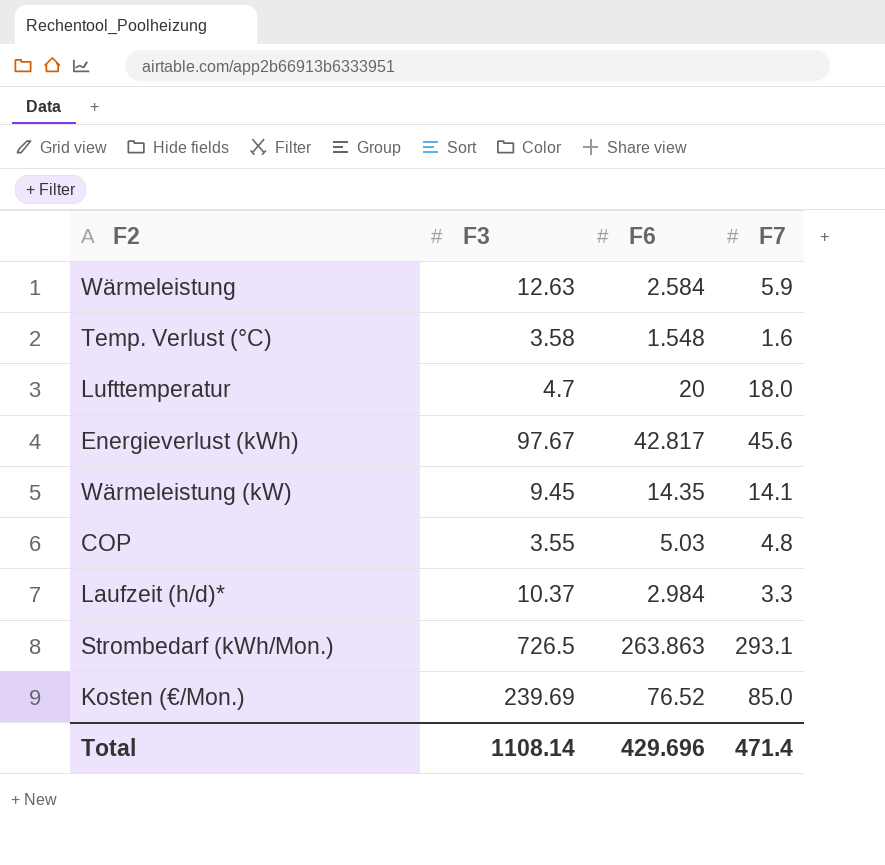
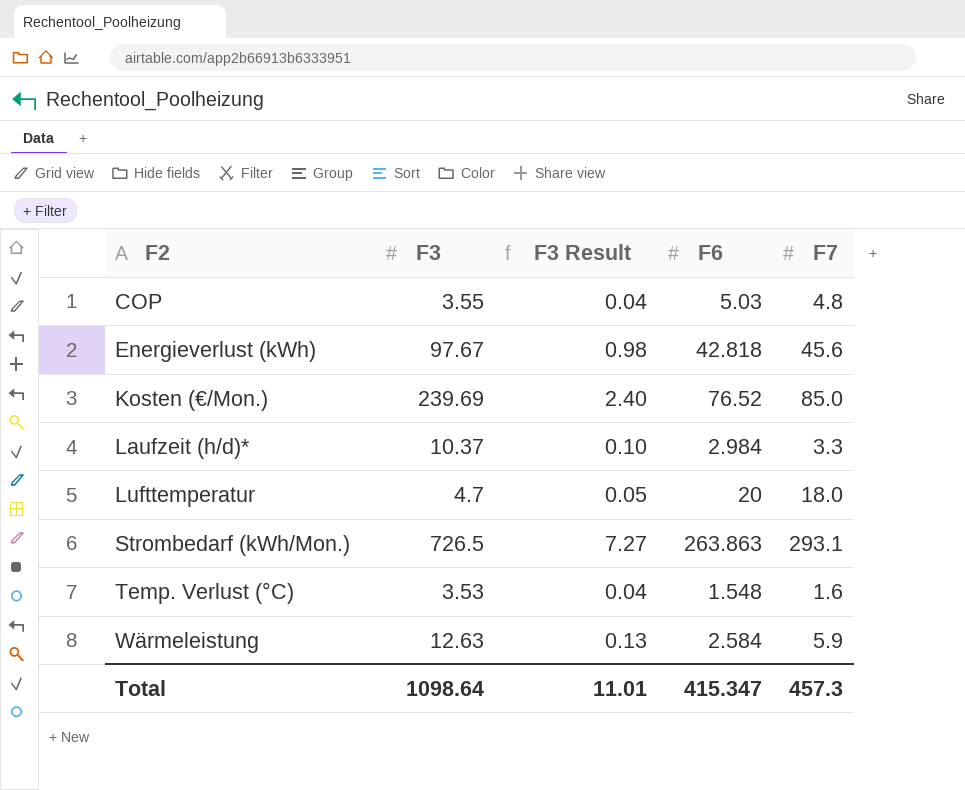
row order: none -> F2 ascending
column F3 Result | formula: none -> [F3] * 0.01
row Wärmeleistung (kW): 9.45 | 14.35 | 14.1 -> none
Energieverlust (kWh) | F6: 42.817 -> 42.818
Temp. Verlust (°C) | F3: 3.58 -> 3.53
Total | F3: 1108.14 -> 1098.64
Total | F6: 429.696 -> 415.347
Total | F7: 471.4 -> 457.3

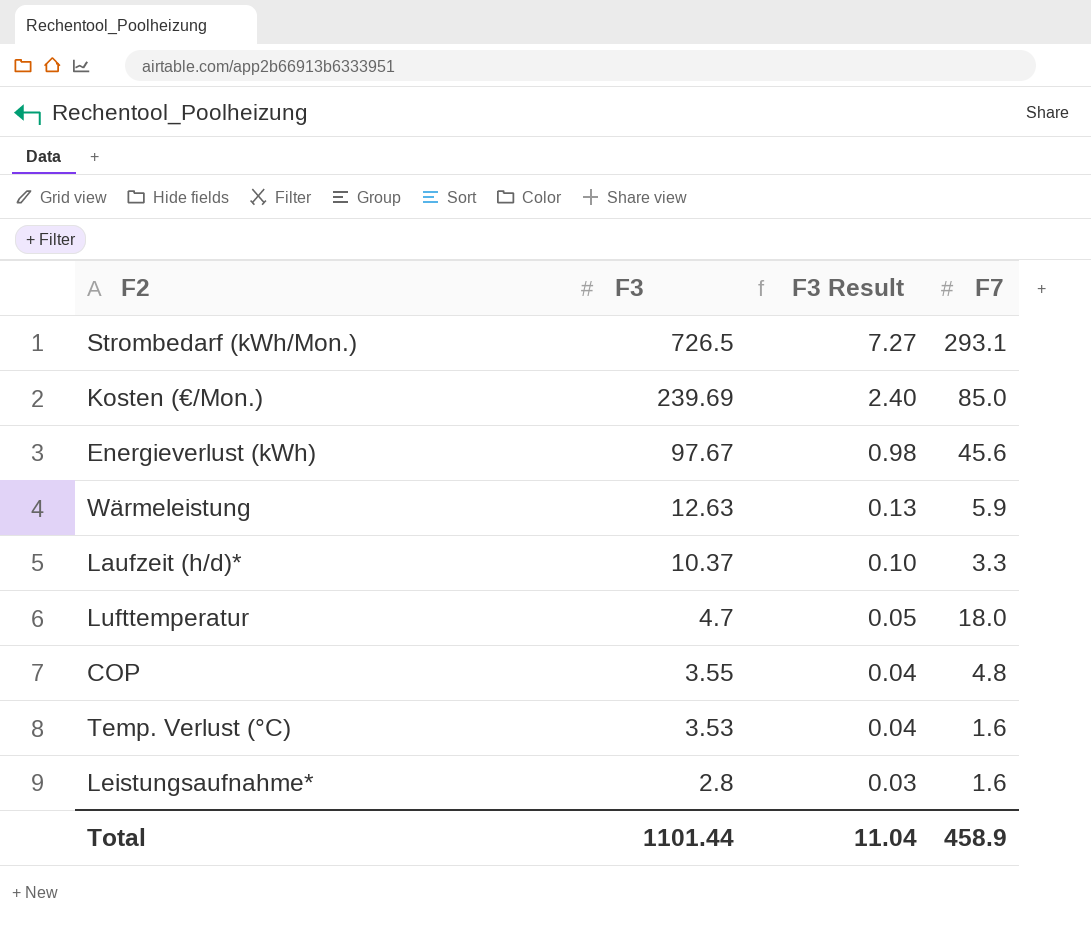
row order: F2 ascending -> F3 descending
column F6 | position: 4 -> none
row Leistungsaufnahme*: none -> 2.8 | 0.03 | 1.6
Total | F3: 1098.64 -> 1101.44
Total | F3 Result: 11.01 -> 11.04
Total | F7: 457.3 -> 458.9

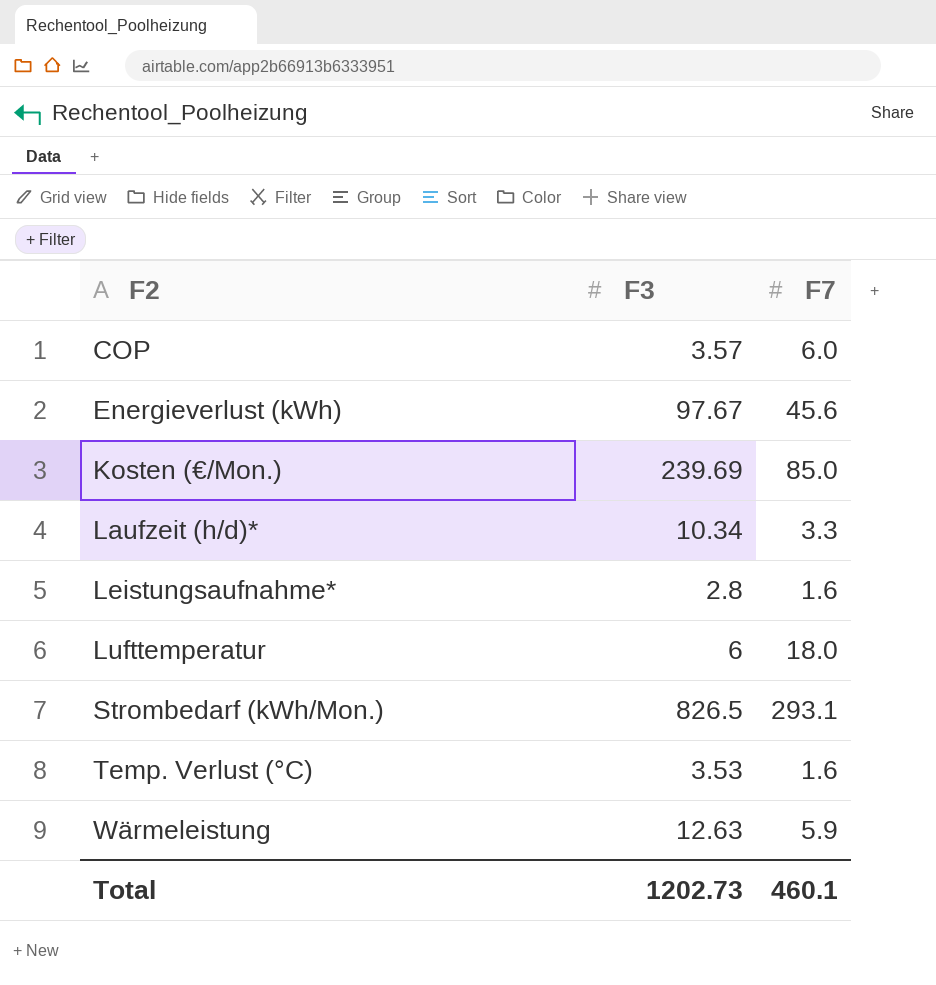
row order: F3 descending -> F2 ascending
column F3 Result | formula: [F3] * 0.01 -> none
COP | F3: 3.55 -> 3.57
COP | F7: 4.8 -> 6.0
Laufzeit (h/d)* | F3: 10.37 -> 10.34
Lufttemperatur | F3: 4.7 -> 6
Strombedarf (kWh/Mon.) | F3: 726.5 -> 826.5
Total | F3: 1101.44 -> 1202.73
Total | F7: 458.9 -> 460.1

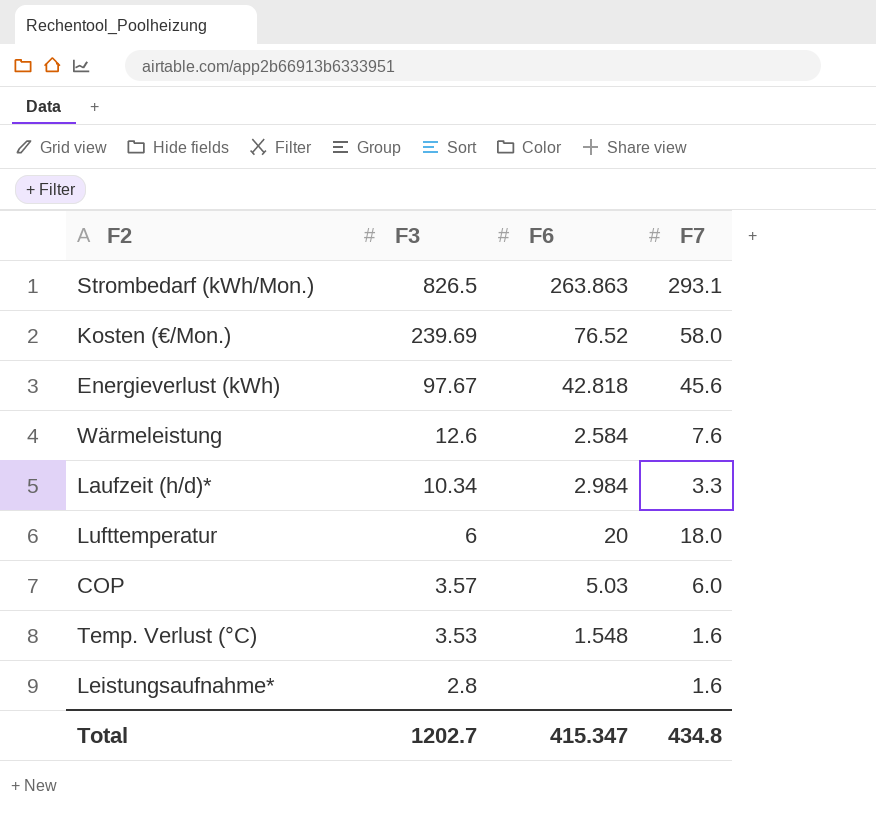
row order: F2 ascending -> F3 descending
column F6 | position: none -> 3
Kosten (€/Mon.) | F7: 85.0 -> 58.0
Wärmeleistung | F3: 12.63 -> 12.6
Wärmeleistung | F7: 5.9 -> 7.6
Total | F3: 1202.73 -> 1202.7
Total | F7: 460.1 -> 434.8

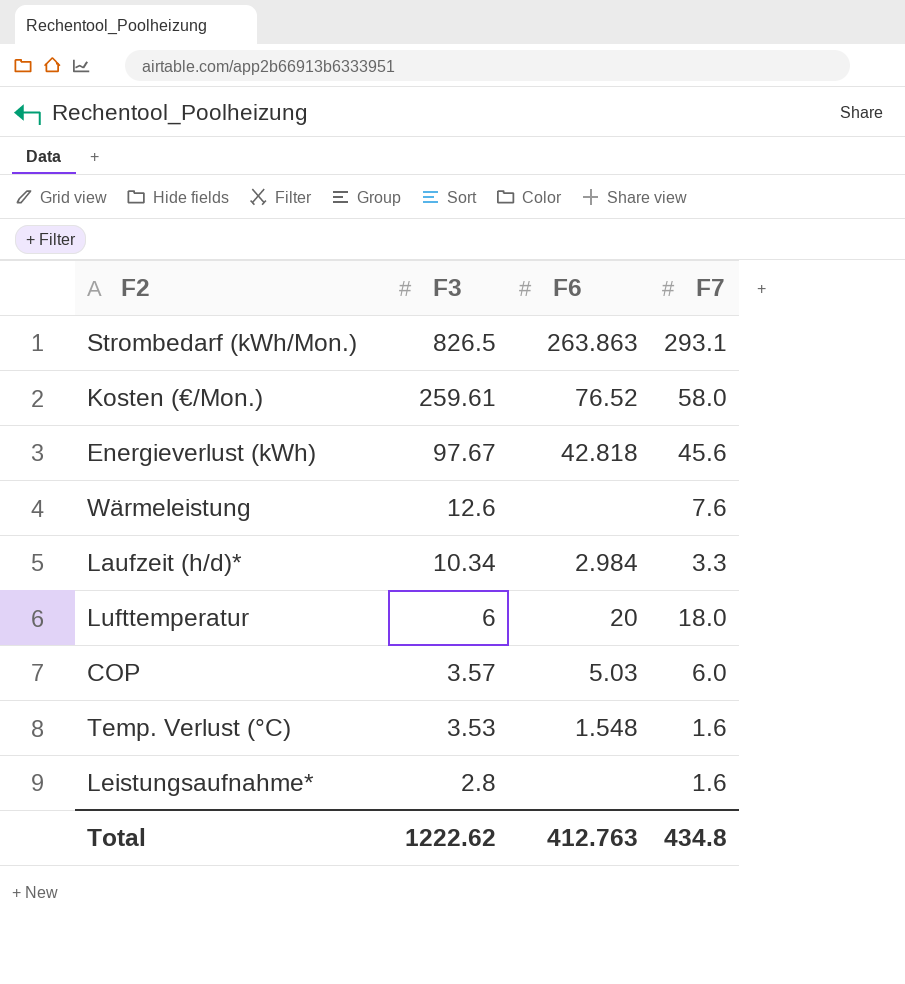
Kosten (€/Mon.) | F3: 239.69 -> 259.61
Wärmeleistung | F6: 2.584 -> none
Total | F3: 1202.7 -> 1222.62
Total | F6: 415.347 -> 412.763

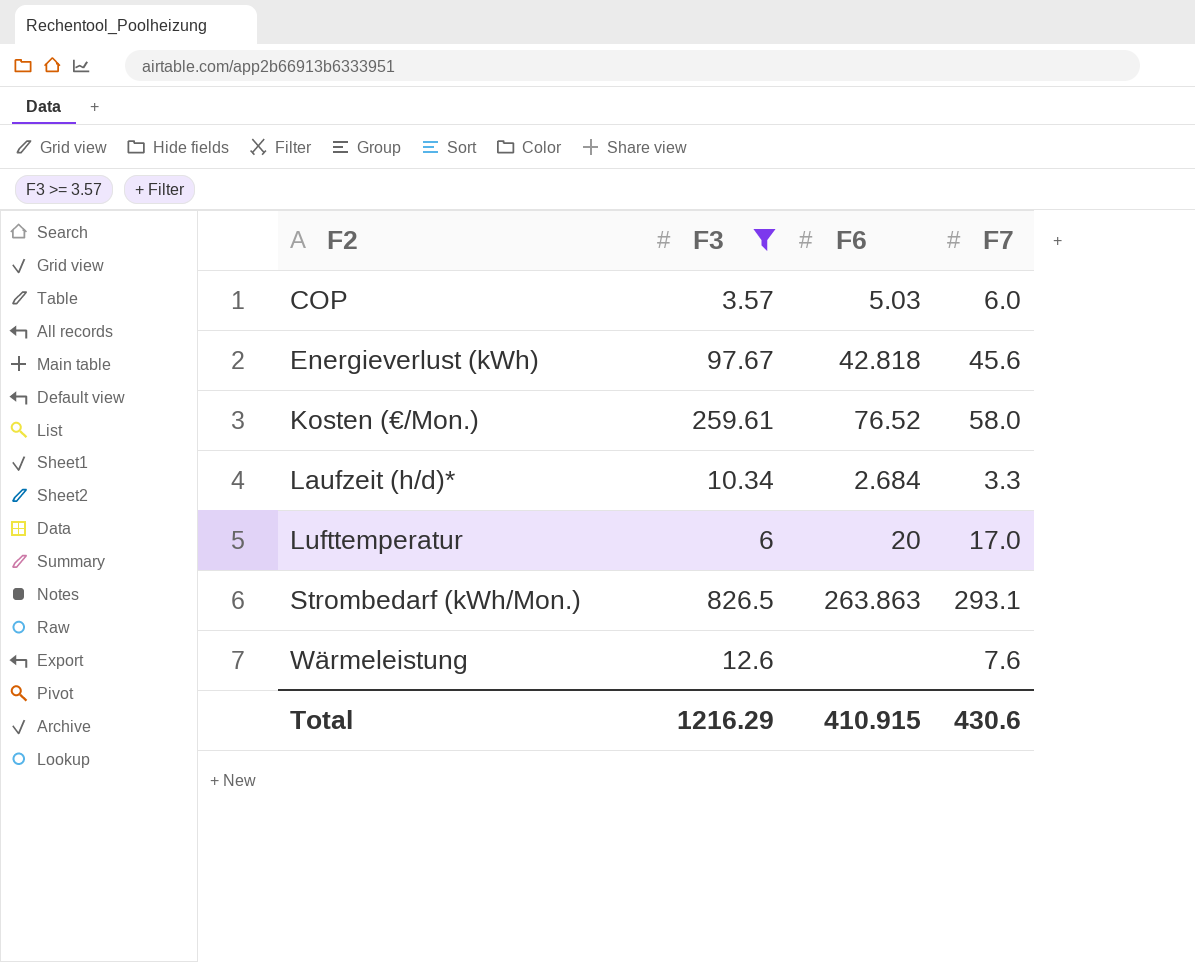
filter: none -> F3 >= 3.57
row order: F3 descending -> F2 ascending
Laufzeit (h/d)* | F6: 2.984 -> 2.684
Lufttemperatur | F7: 18.0 -> 17.0
Total | F3: 1222.62 -> 1216.29
Total | F6: 412.763 -> 410.915
Total | F7: 434.8 -> 430.6

